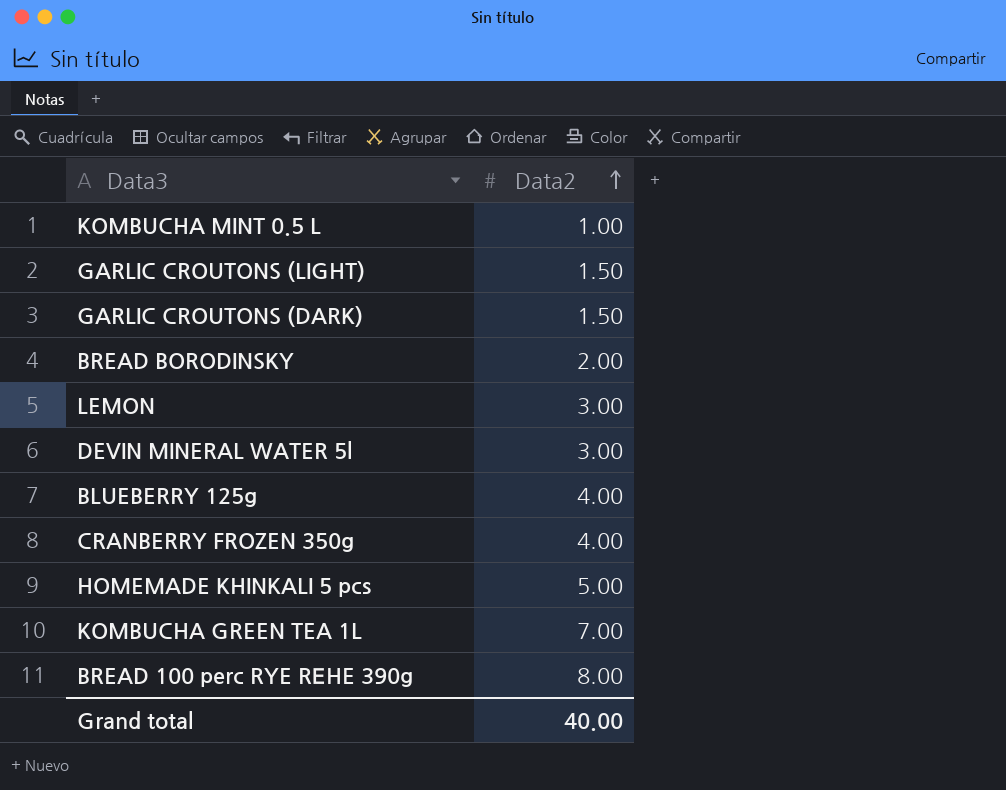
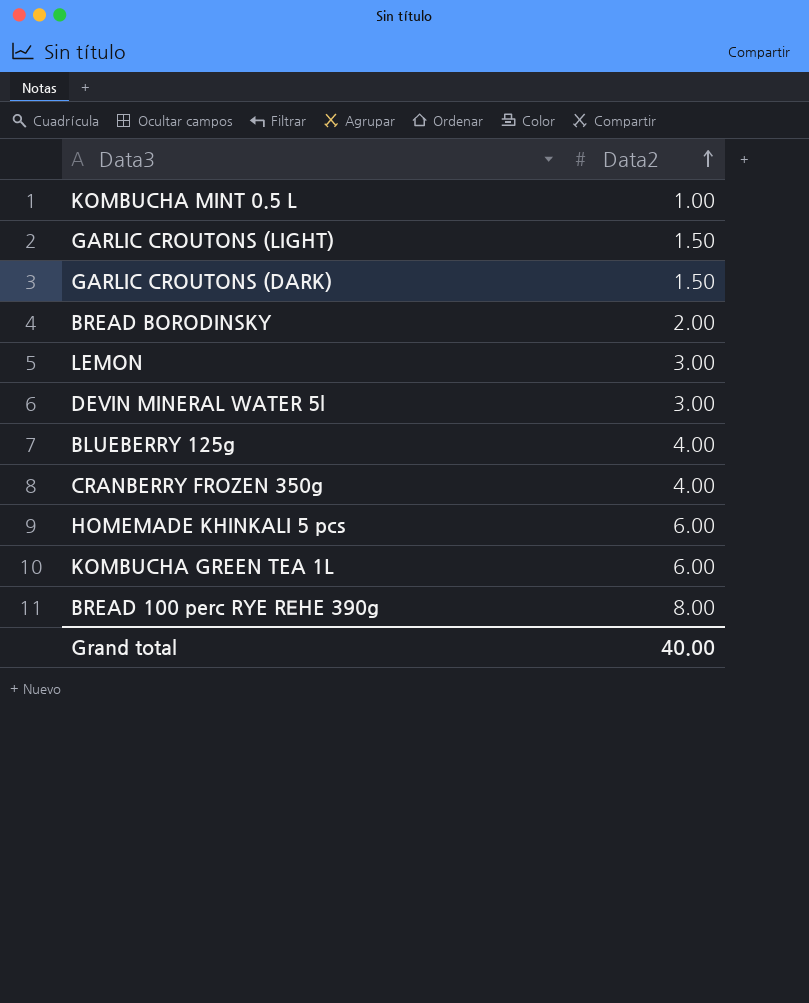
HOMEMADE KHINKALI 5 pcs | Data2: 5.00 -> 6.00
KOMBUCHA GREEN TEA 1L | Data2: 7.00 -> 6.00

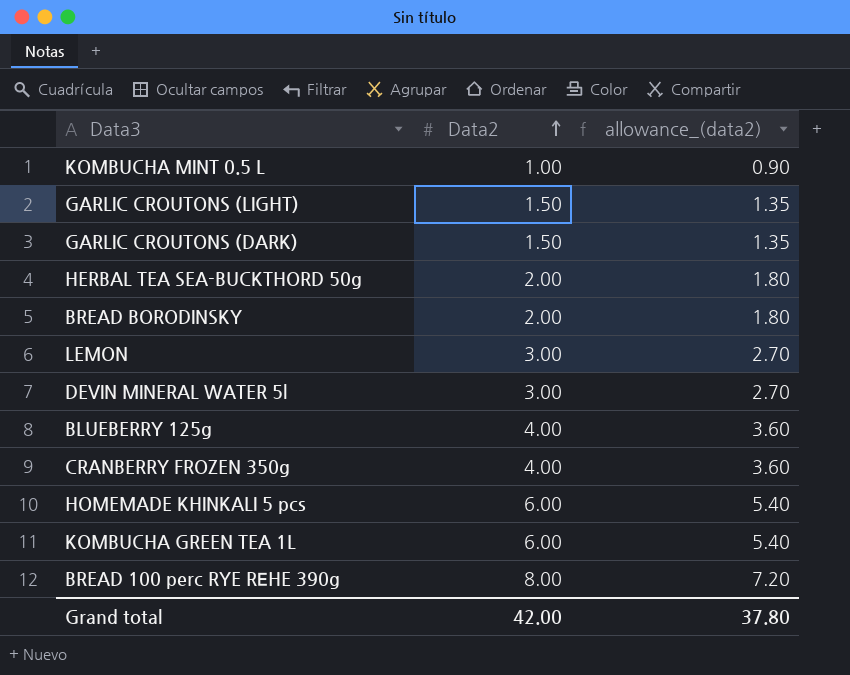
column allowance_(data2) | formula: none -> [Data2] * 0.9
row HERBAL TEA SEA-BUCKTHORD 50g: none -> 2.00 | 1.80
Grand total | Data2: 40.00 -> 42.00

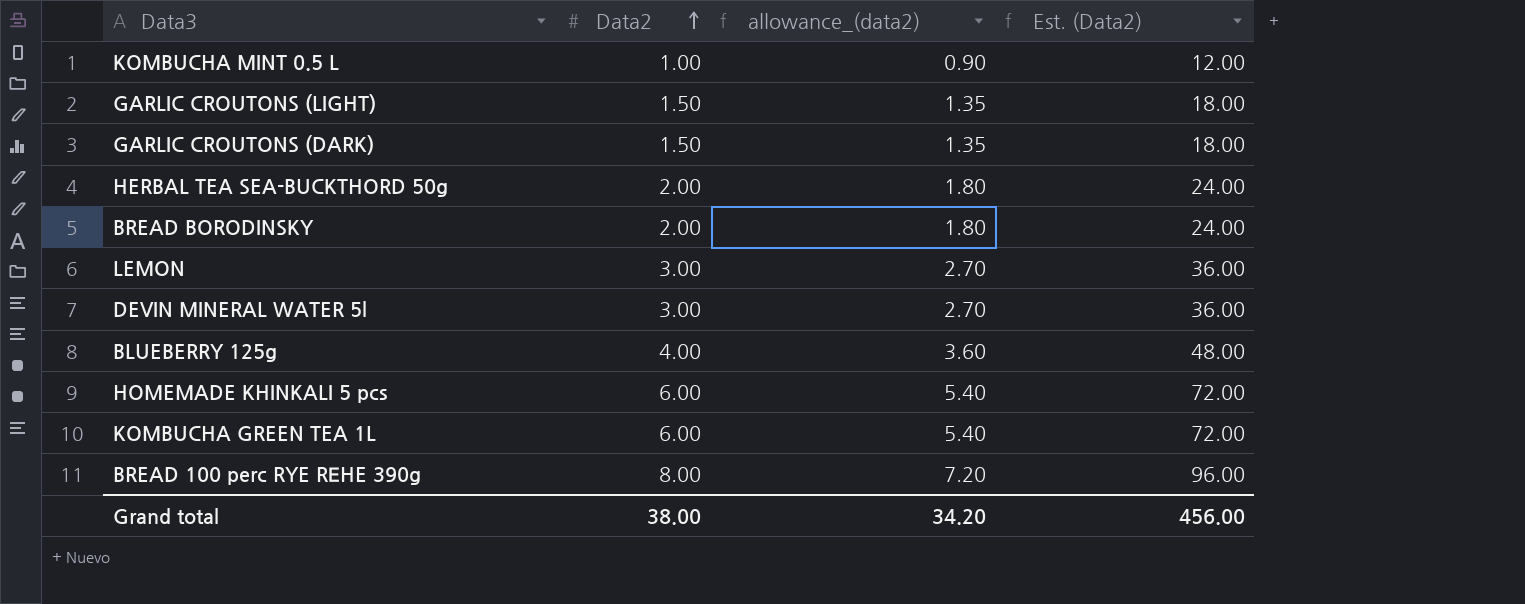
column Est. (Data2) | formula: none -> [Data2] * 12
row CRANBERRY FROZEN 350g: 4.00 | 3.60 -> none
Grand total | Data2: 42.00 -> 38.00
Grand total | allowance_(data2): 37.80 -> 34.20

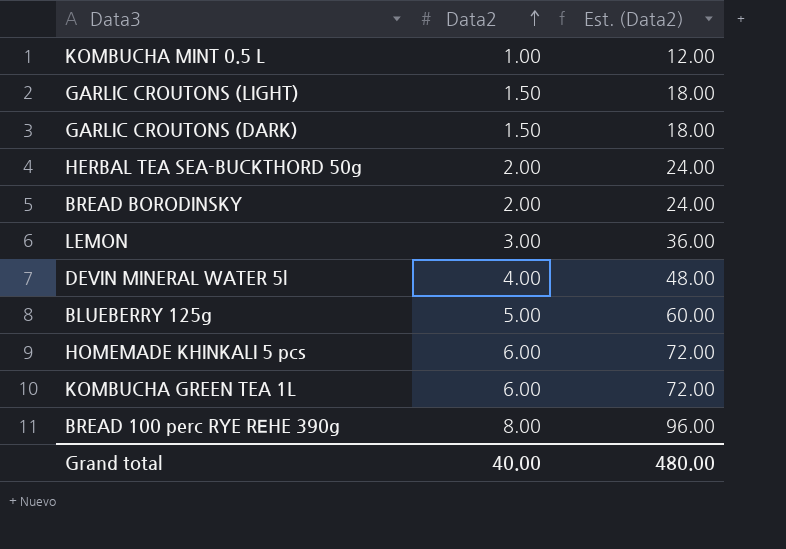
column allowance_(data2) | formula: [Data2] * 0.9 -> none
DEVIN MINERAL WATER 5l | Data2: 3.00 -> 4.00
DEVIN MINERAL WATER 5l | Est. (Data2): 36.00 -> 48.00
BLUEBERRY 125g | Data2: 4.00 -> 5.00
BLUEBERRY 125g | Est. (Data2): 48.00 -> 60.00
Grand total | Data2: 38.00 -> 40.00
Grand total | Est. (Data2): 456.00 -> 480.00

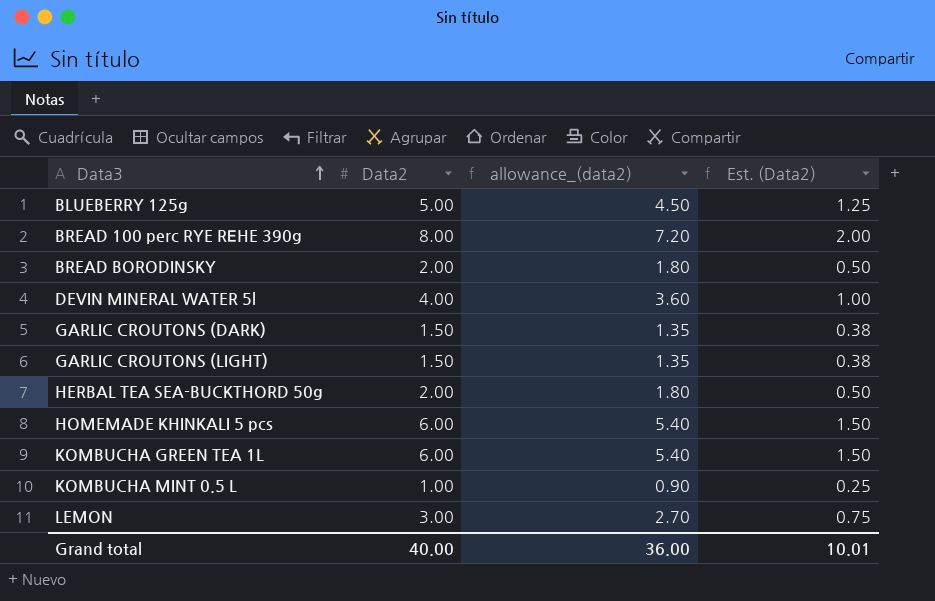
row order: Data2 ascending -> Data3 ascending
column allowance_(data2) | formula: none -> [Data2] * 0.9
column Est. (Data2) | formula: [Data2] * 12 -> [Data2] * 0.25
Grand total | Est. (Data2): 480.00 -> 10.01

